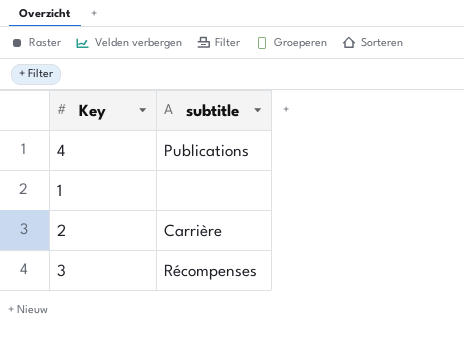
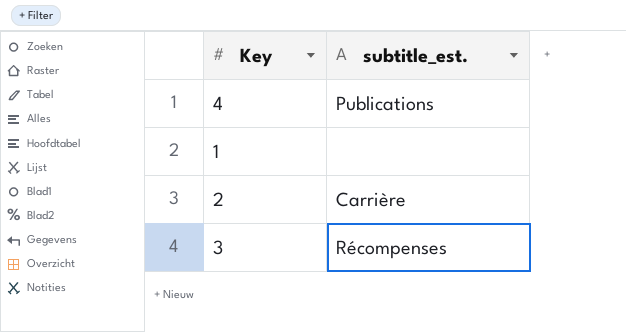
column name: subtitle -> subtitle_est.

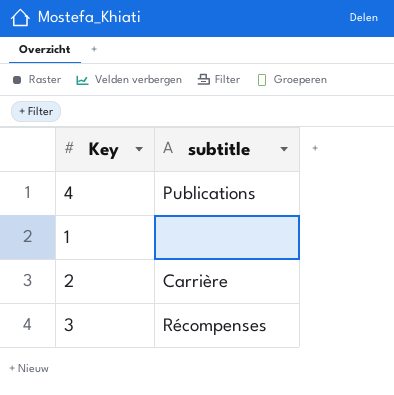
column name: subtitle_est. -> subtitle

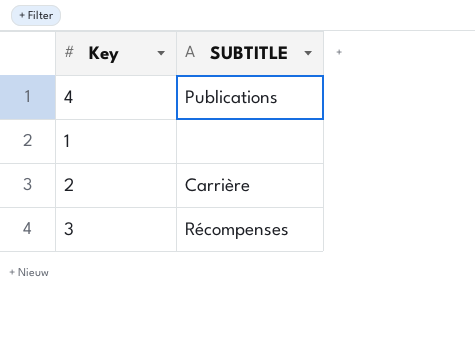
column name: subtitle -> SUBTITLE

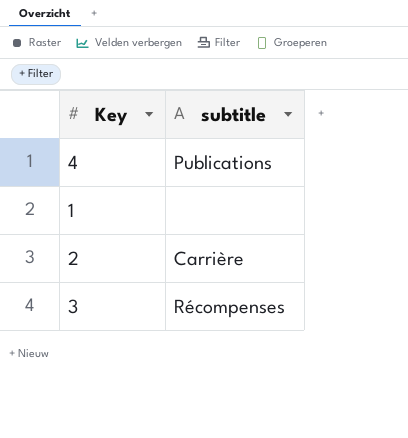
column name: SUBTITLE -> subtitle

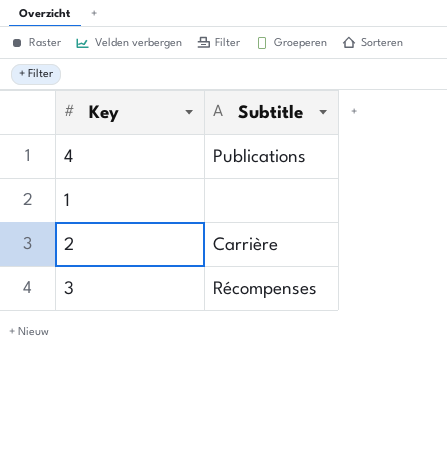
column name: subtitle -> Subtitle

